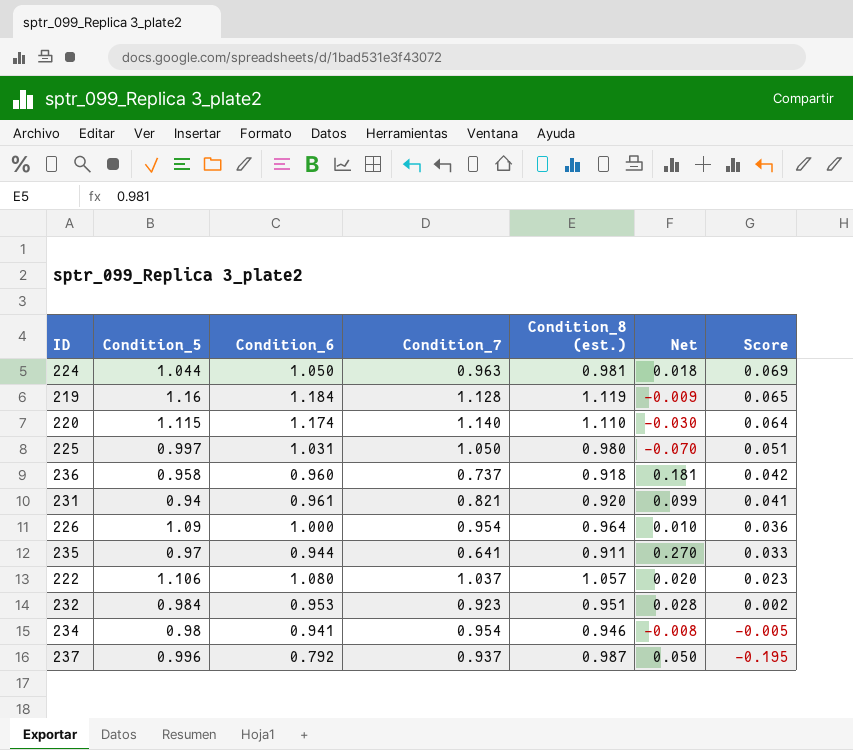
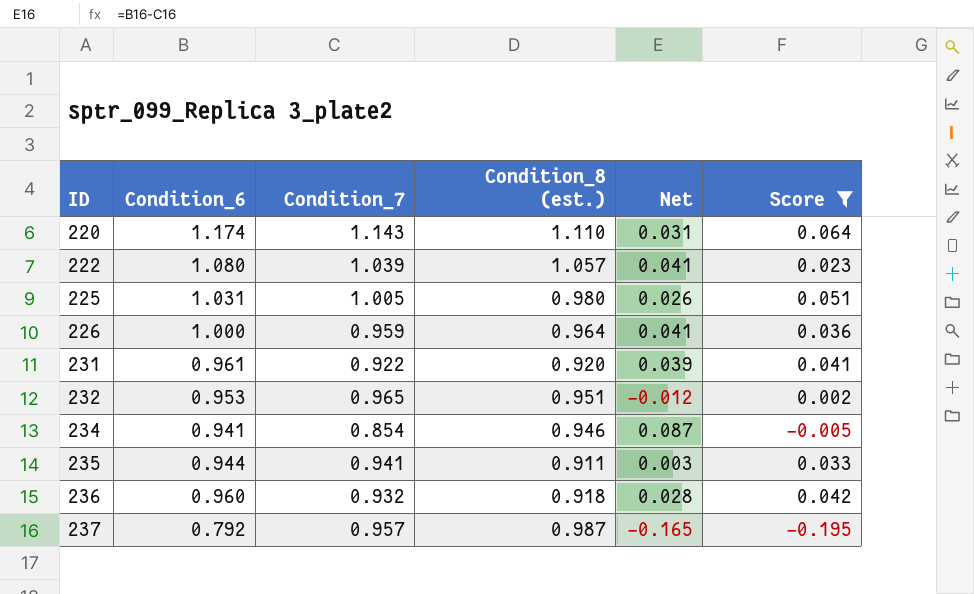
filter: none -> Score <= 0.064
row order: Score descending -> ID ascending
column Condition_5 | position: 2 -> none
column Net | formula: [Condition_8 (est.)] - [Condition_7] -> [Condition_6] - [Condition_7]
220 | Condition_7: 1.140 -> 1.143
222 | Condition_7: 1.037 -> 1.039
225 | Condition_7: 1.050 -> 1.005
226 | Condition_7: 0.954 -> 0.959
231 | Condition_7: 0.821 -> 0.922
232 | Condition_7: 0.923 -> 0.965
234 | Condition_7: 0.954 -> 0.854
235 | Condition_7: 0.641 -> 0.941
236 | Condition_7: 0.737 -> 0.932
237 | Condition_7: 0.937 -> 0.957

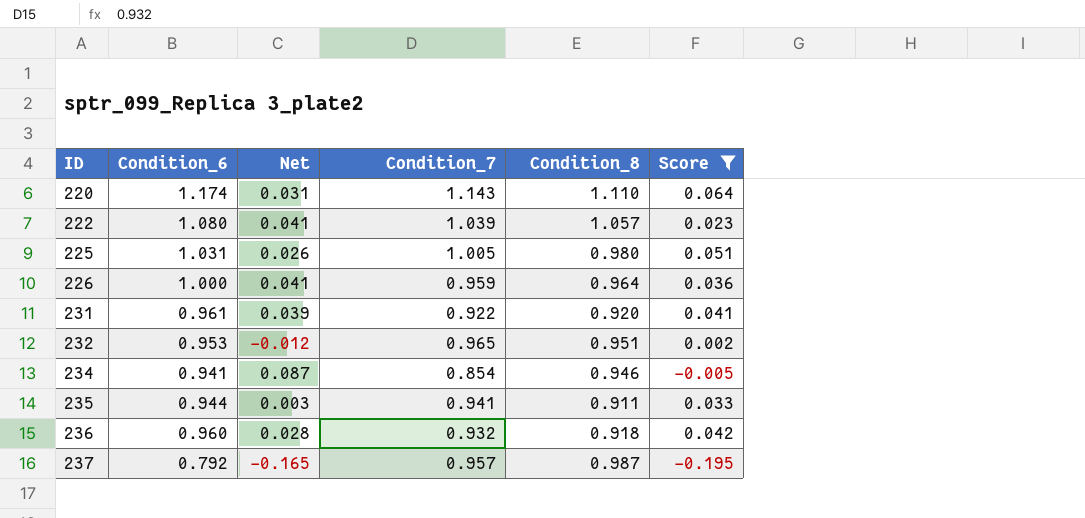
column Net | position: 5 -> 3
column name: Condition_8 (est.) -> Condition_8

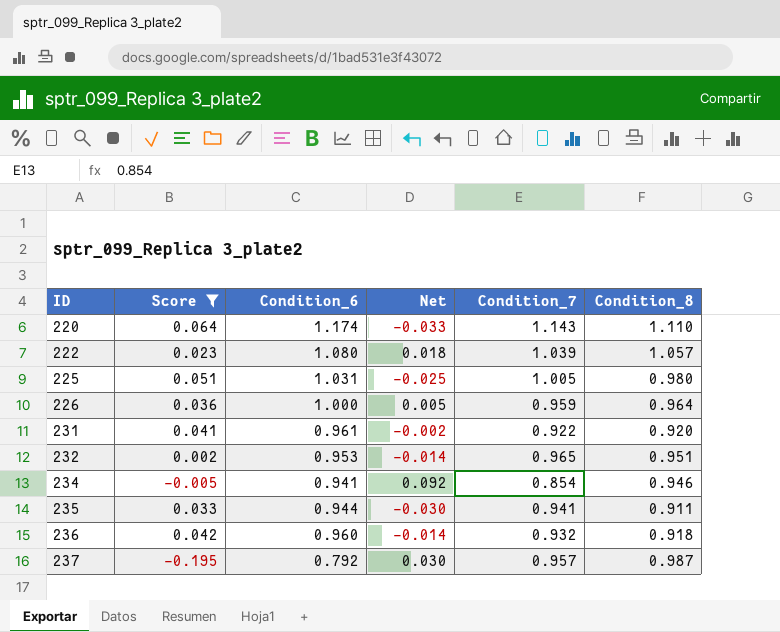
column Score | position: 6 -> 2
column Net | formula: [Condition_6] - [Condition_7] -> [Condition_8] - [Condition_7]

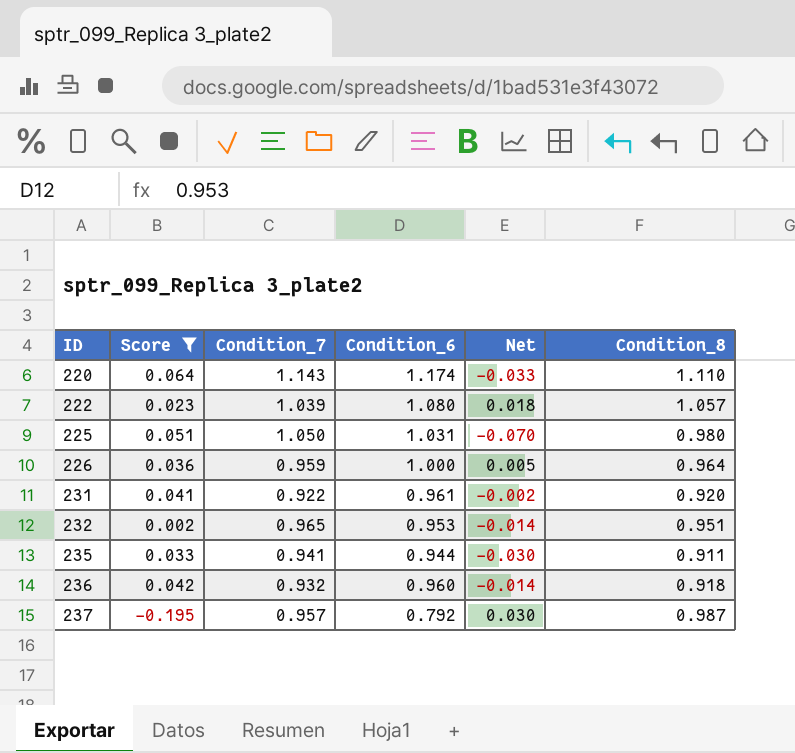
column Condition_7 | position: 5 -> 3
row 234: -0.005 | 0.941 | 0.092 | 0.854 | 0.946 -> none
225 | Condition_7: 1.005 -> 1.050
225 | Net: -0.025 -> -0.070

